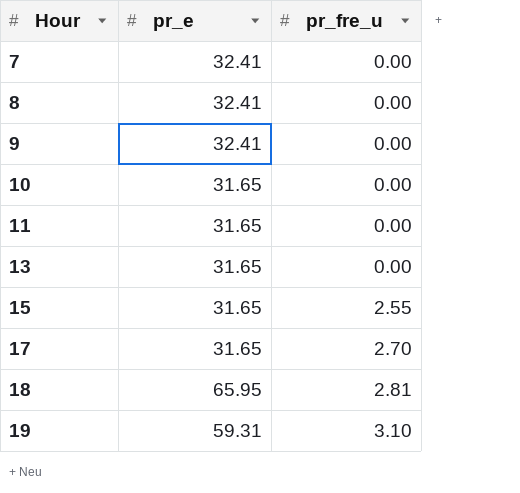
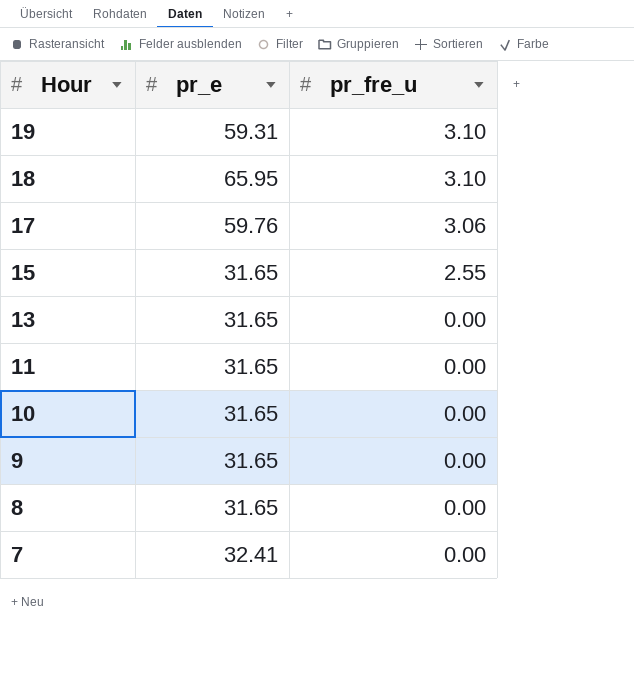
row order: Hour ascending -> Hour descending
18 | pr_fre_u: 2.81 -> 3.10
17 | pr_e: 31.65 -> 59.76
17 | pr_fre_u: 2.70 -> 3.06
9 | pr_e: 32.41 -> 31.65
8 | pr_e: 32.41 -> 31.65

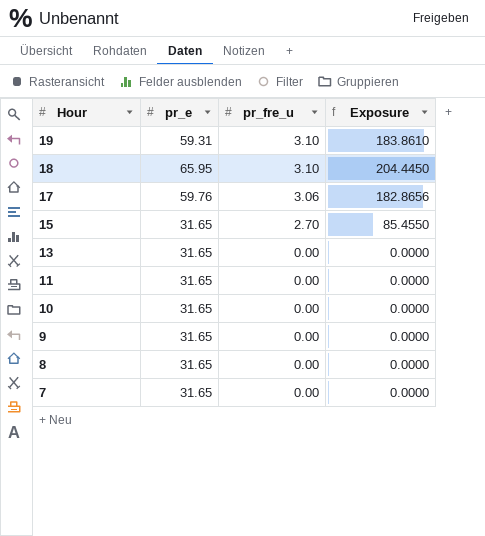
column Exposure | formula: none -> [pr_e] * [pr_fre_u]
15 | pr_fre_u: 2.55 -> 2.70
7 | pr_e: 32.41 -> 31.65

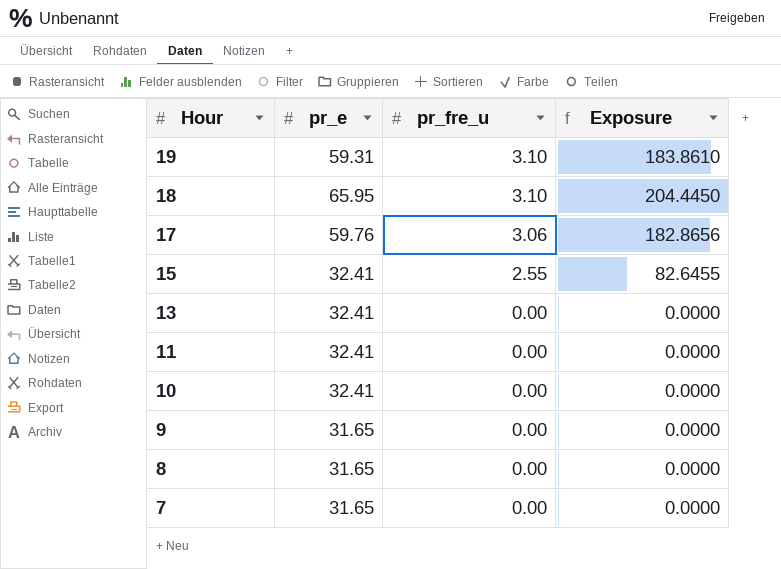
15 | pr_e: 31.65 -> 32.41
15 | pr_fre_u: 2.70 -> 2.55
15 | Exposure: 85.4550 -> 82.6455
13 | pr_e: 31.65 -> 32.41
11 | pr_e: 31.65 -> 32.41
10 | pr_e: 31.65 -> 32.41

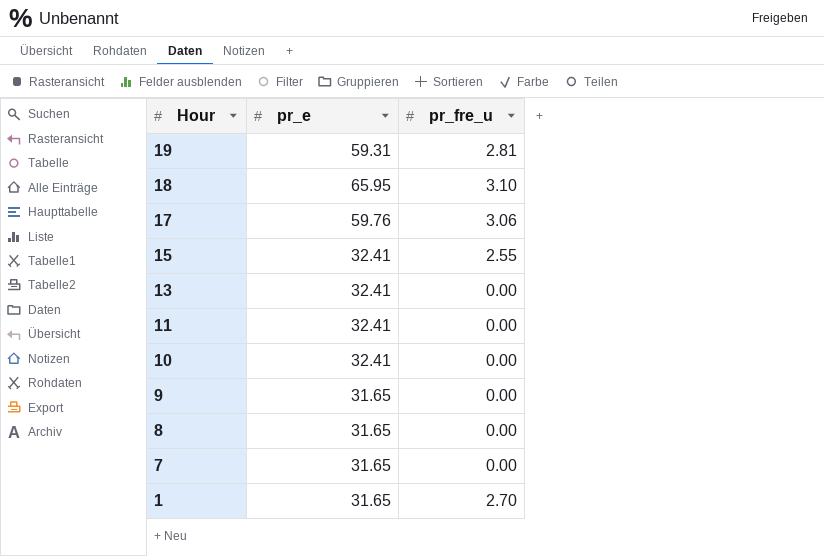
column Exposure | formula: [pr_e] * [pr_fre_u] -> none
19 | pr_fre_u: 3.10 -> 2.81
row 1: none -> 31.65 | 2.70

